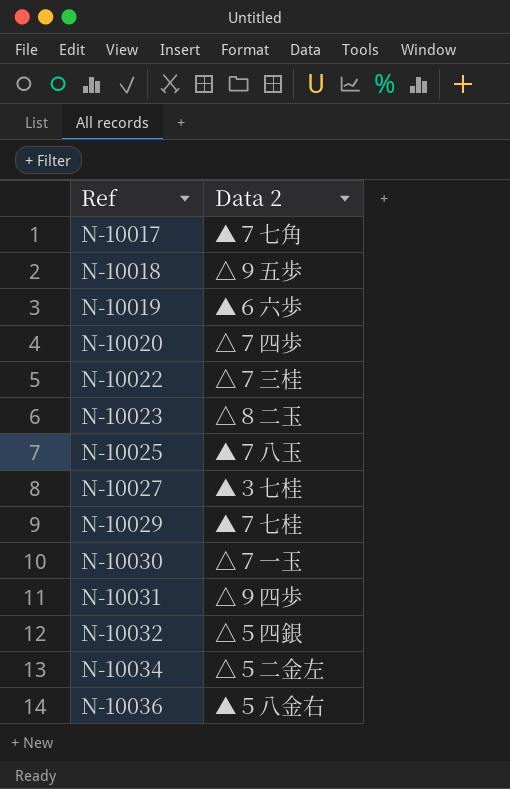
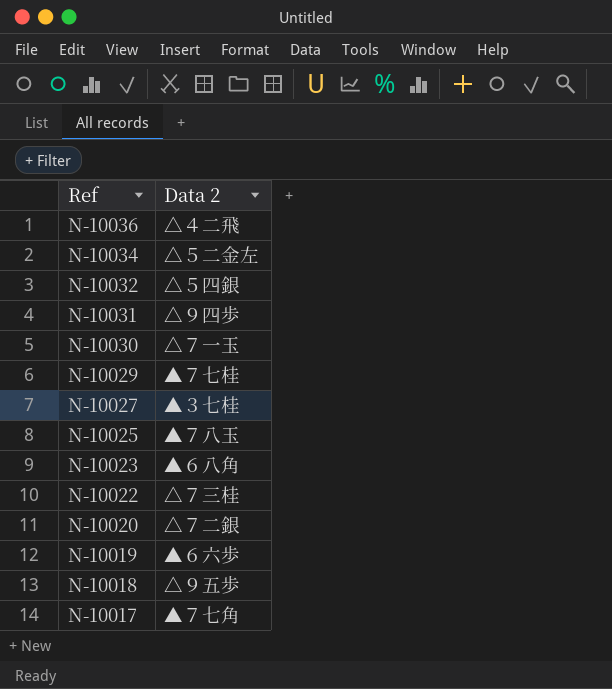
row order: Ref ascending -> Ref descending
N-10036 | Data 2: ▲５八金右 -> △４二飛
N-10023 | Data 2: △８二玉 -> ▲６八角
N-10020 | Data 2: △７四歩 -> △７二銀

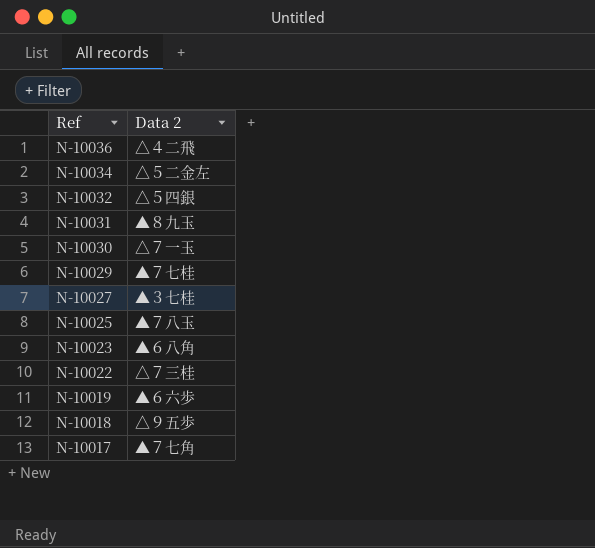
row N-10020: △７二銀 -> none
N-10031 | Data 2: △９四歩 -> ▲８九玉

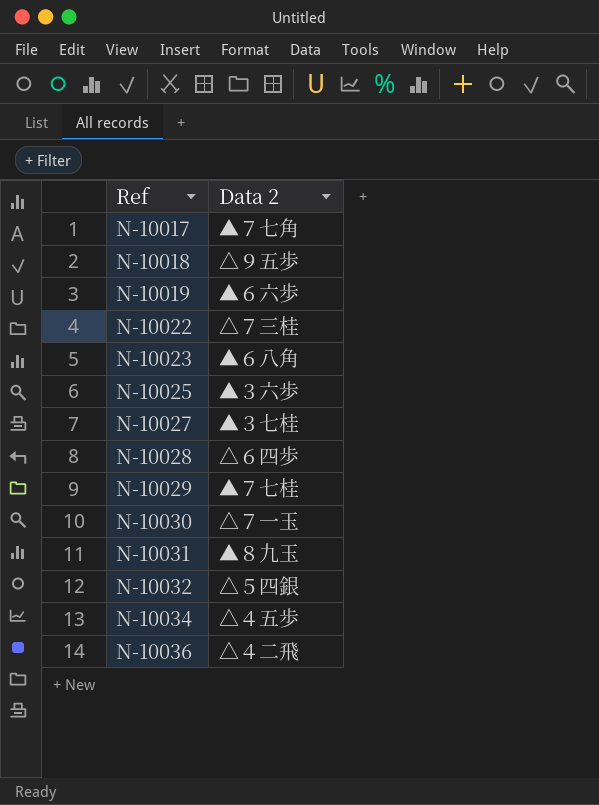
row order: Ref descending -> Ref ascending
N-10025 | Data 2: ▲７八玉 -> ▲３六歩
row N-10028: none -> △６四歩
N-10034 | Data 2: △５二金左 -> △４五歩

